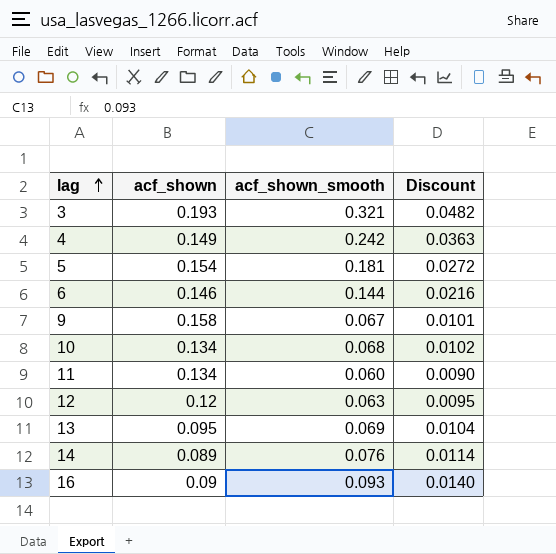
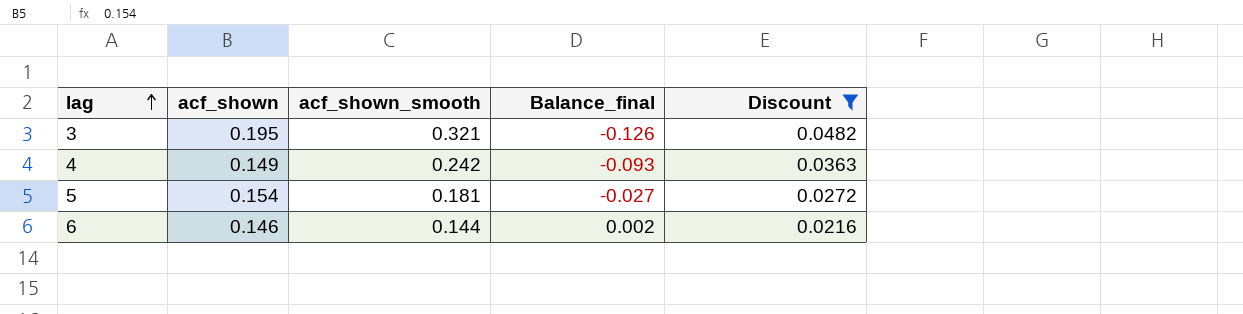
filter: none -> Discount >= 0.0216
column Balance_final | formula: none -> [acf_shown] - [acf_shown_smooth]
3 | acf_shown: 0.193 -> 0.195

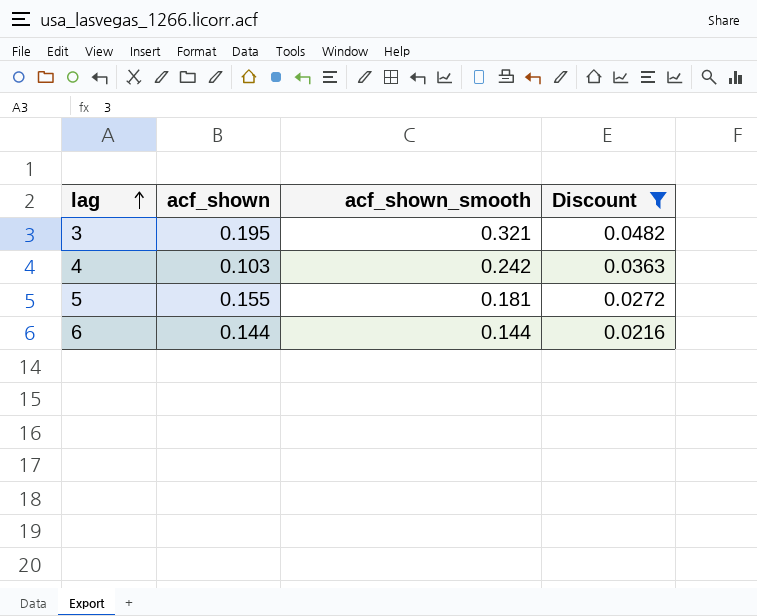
column Balance_final | formula: [acf_shown] - [acf_shown_smooth] -> none
4 | acf_shown: 0.149 -> 0.103
5 | acf_shown: 0.154 -> 0.155
6 | acf_shown: 0.146 -> 0.144

